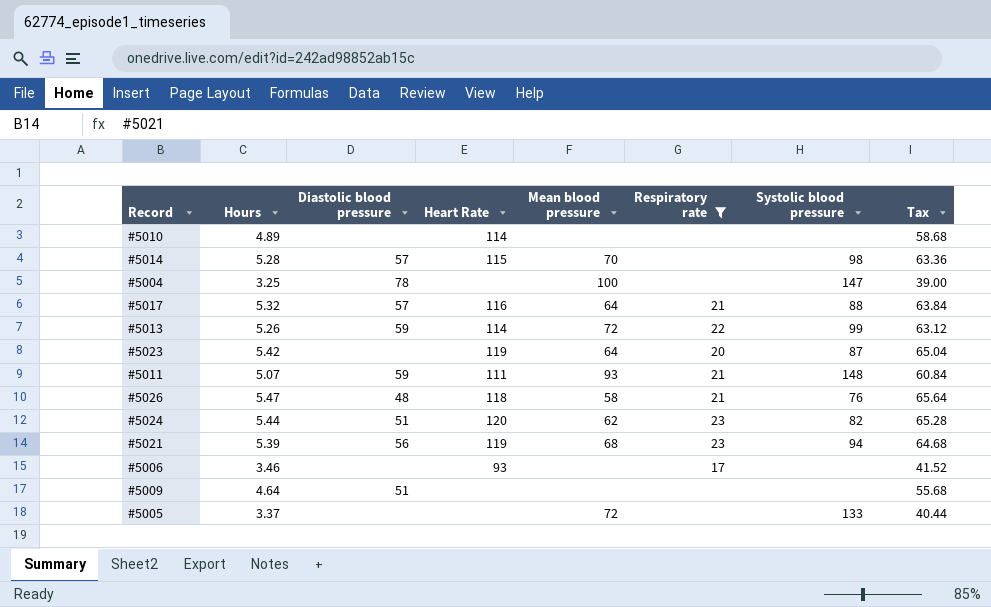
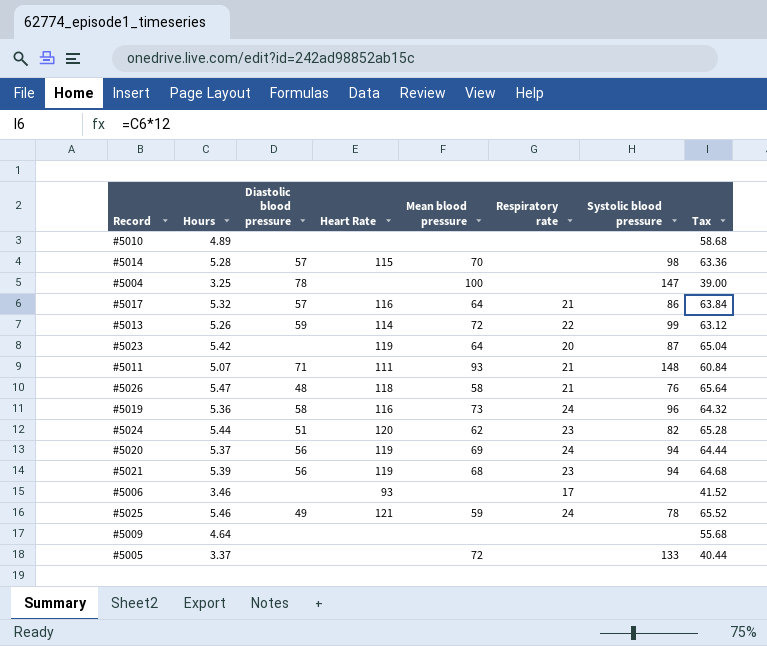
filter: Respiratory rate != 24 -> none
#5010 | Heart Rate: 114 -> none
#5017 | Systolic blood pressure: 88 -> 86
#5011 | Diastolic blood pressure: 59 -> 71
#5009 | Diastolic blood pressure: 51 -> none

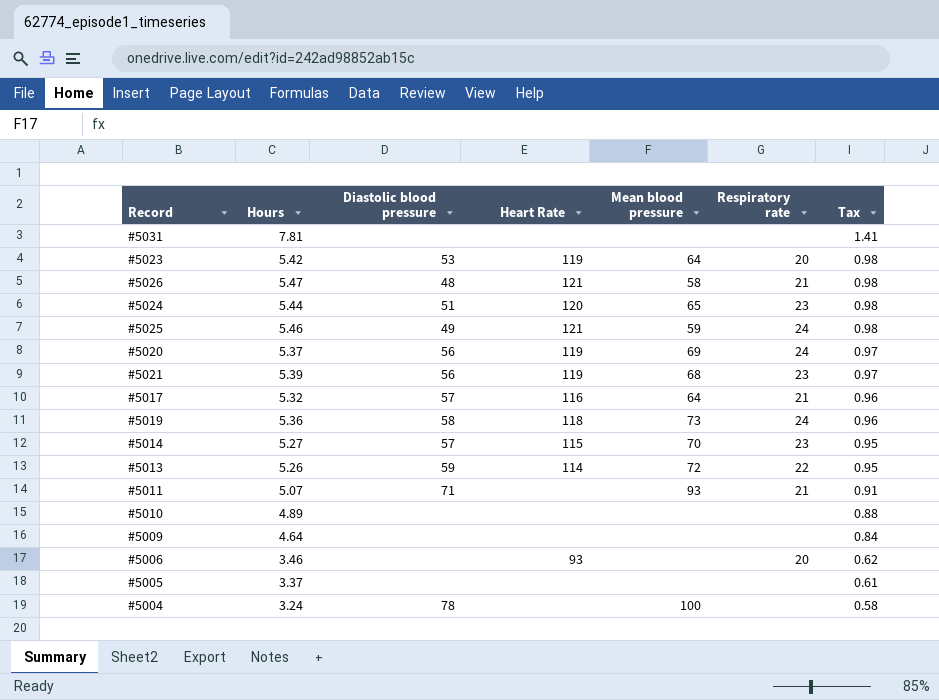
row order: none -> Tax descending
column Systolic blood pressure | position: 7 -> none
column Tax | formula: [Hours] * 12 -> [Hours] * 0.18
row #5031: none -> 7.81 | none | none | none | none | 1.41
#5023 | Diastolic blood pressure: none -> 53
#5026 | Heart Rate: 118 -> 121
#5024 | Mean blood pressure: 62 -> 65
#5019 | Heart Rate: 116 -> 118
#5014 | Hours: 5.28 -> 5.27
#5014 | Respiratory rate: none -> 23
#5011 | Heart Rate: 111 -> none
#5006 | Respiratory rate: 17 -> 20
#5005 | Mean blood pressure: 72 -> none
#5004 | Hours: 3.25 -> 3.24

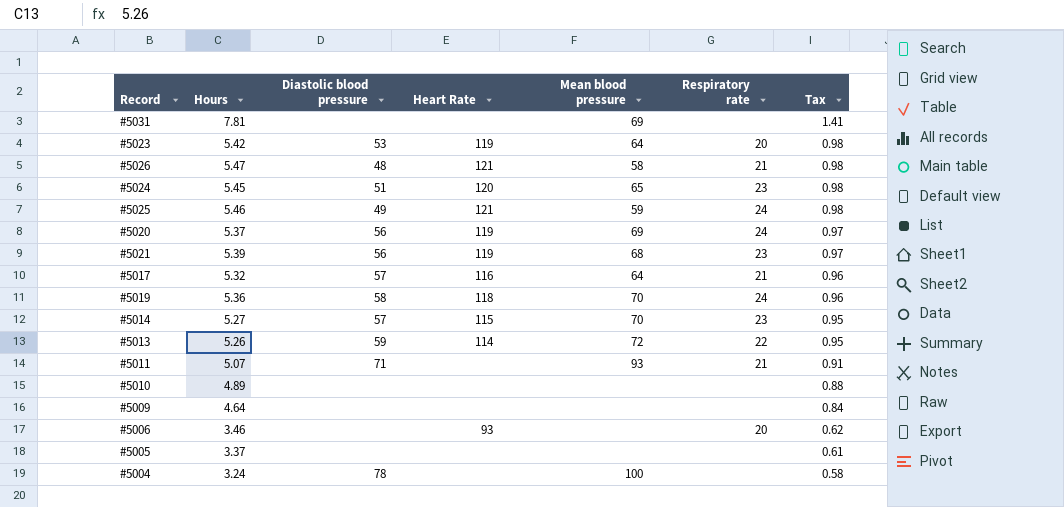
#5031 | Mean blood pressure: none -> 69
#5024 | Hours: 5.44 -> 5.45
#5019 | Mean blood pressure: 73 -> 70

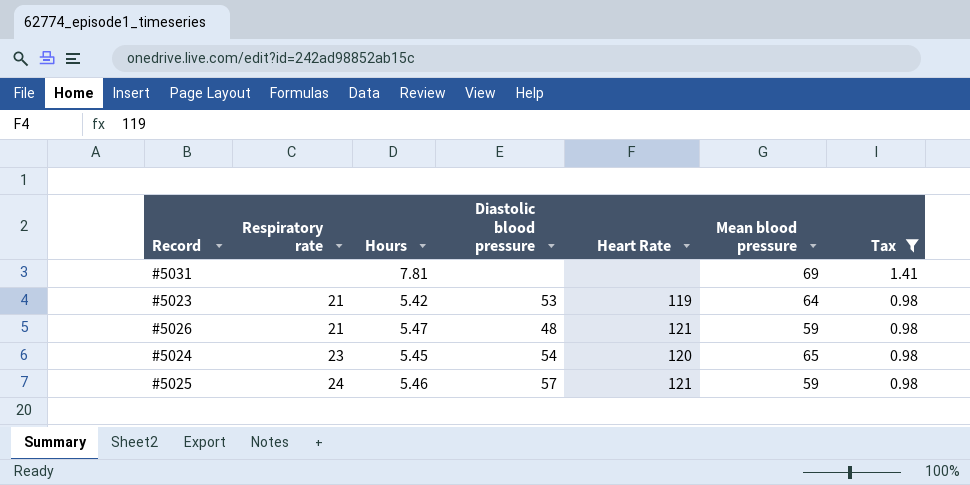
filter: none -> Tax >= 0.98
column Respiratory rate | position: 6 -> 2
#5023 | Respiratory rate: 20 -> 21
#5026 | Mean blood pressure: 58 -> 59
#5024 | Diastolic blood pressure: 51 -> 54
#5025 | Diastolic blood pressure: 49 -> 57

